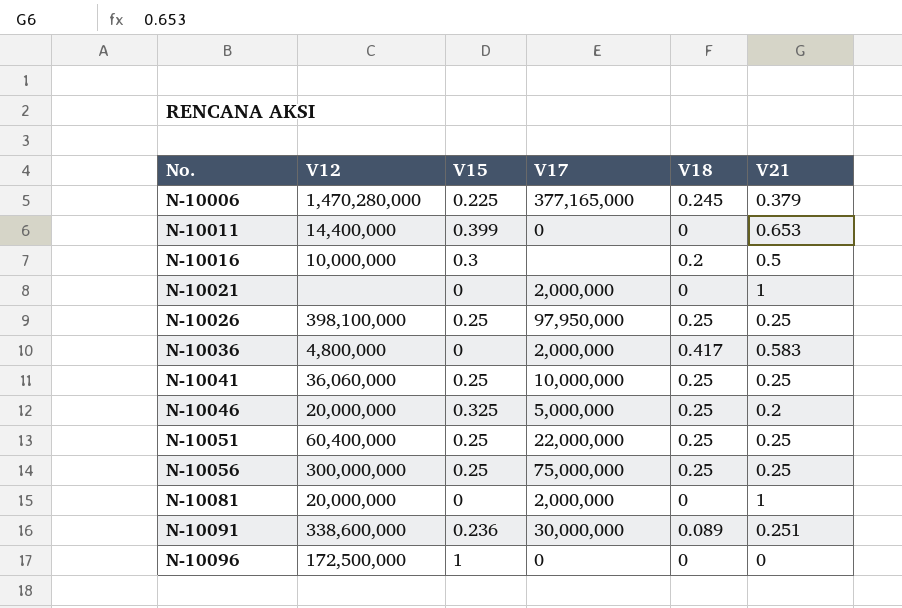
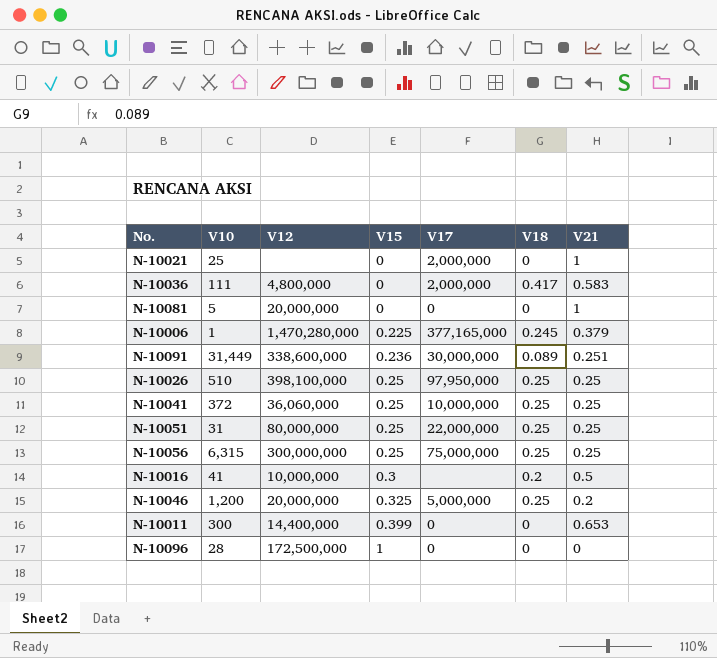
row order: No. ascending -> V15 ascending
column V10 | position: none -> 2
N-10081 | V17: 2,000,000 -> 0
N-10051 | V12: 60,400,000 -> 80,000,000

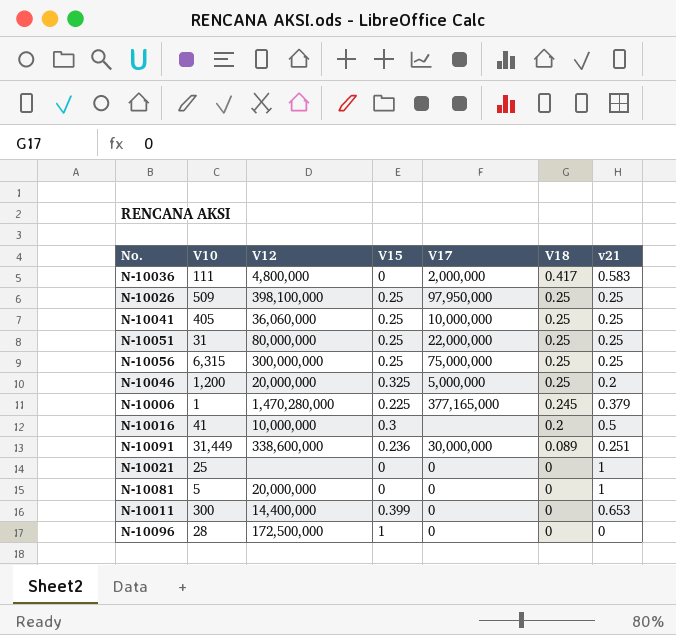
row order: V15 ascending -> V18 descending
column name: V21 -> v21
N-10026 | V10: 510 -> 509
N-10041 | V10: 372 -> 405
N-10021 | V17: 2,000,000 -> 0

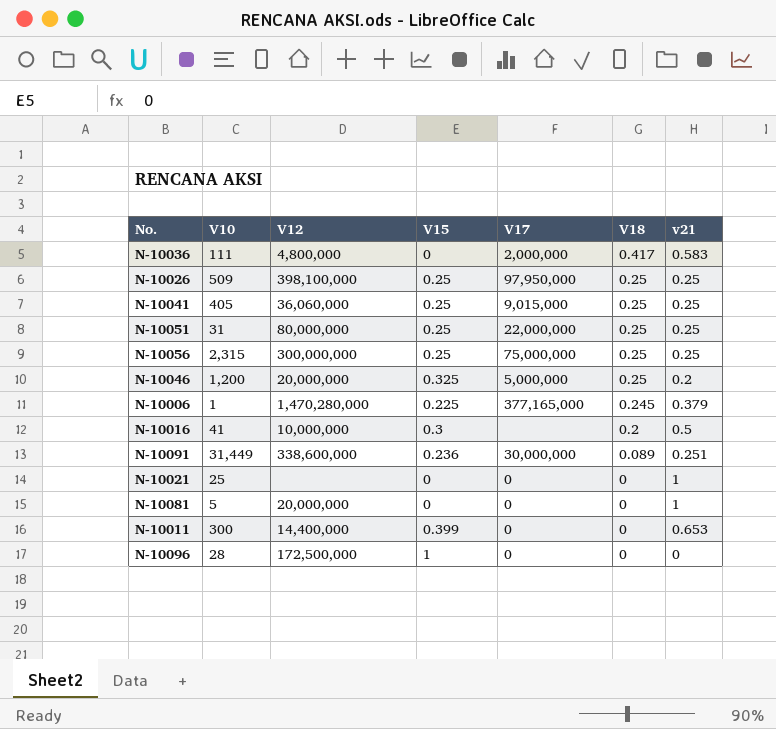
N-10041 | V17: 10,000,000 -> 9,015,000
N-10056 | V10: 6,315 -> 2,315

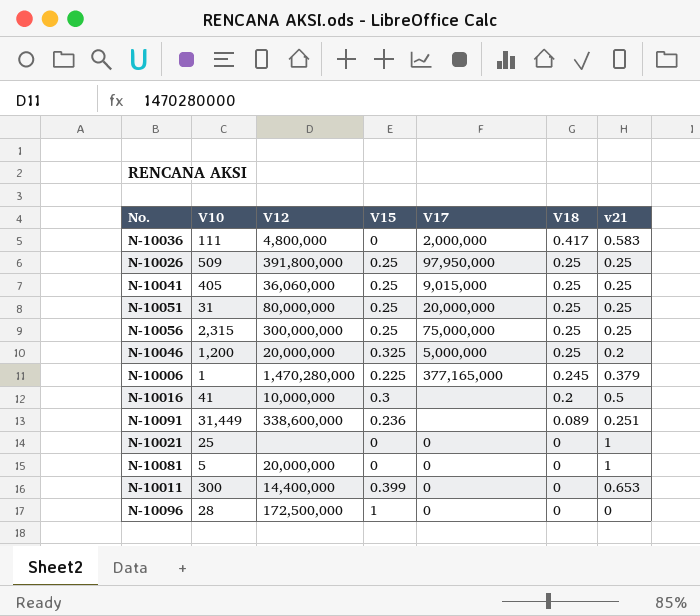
N-10026 | V12: 398,100,000 -> 391,800,000
N-10051 | V17: 22,000,000 -> 20,000,000
N-10091 | V17: 30,000,000 -> none

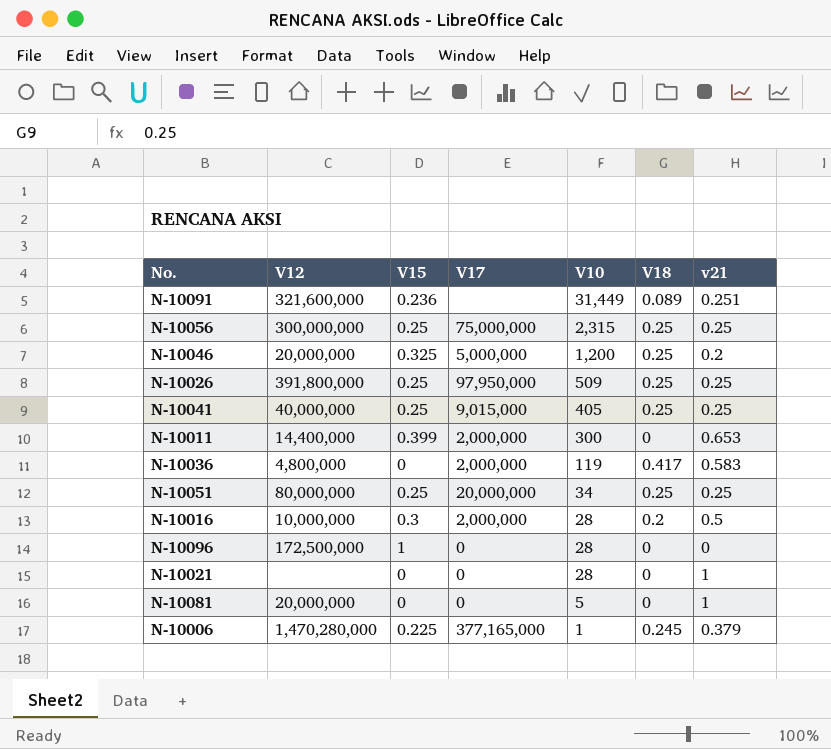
row order: V18 descending -> V10 descending
column V10 | position: 2 -> 5
N-10091 | V12: 338,600,000 -> 321,600,000
N-10041 | V12: 36,060,000 -> 40,000,000
N-10011 | V17: 0 -> 2,000,000
N-10036 | V10: 111 -> 119
N-10051 | V10: 31 -> 34
N-10016 | V17: none -> 2,000,000
N-10016 | V10: 41 -> 28
N-10021 | V10: 25 -> 28

